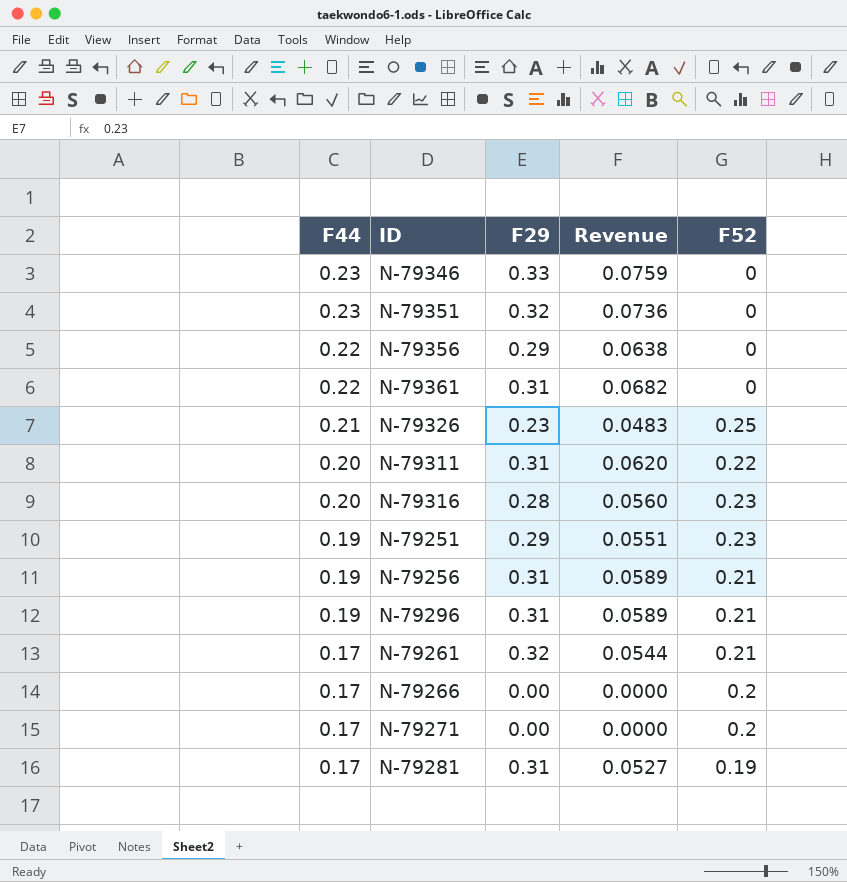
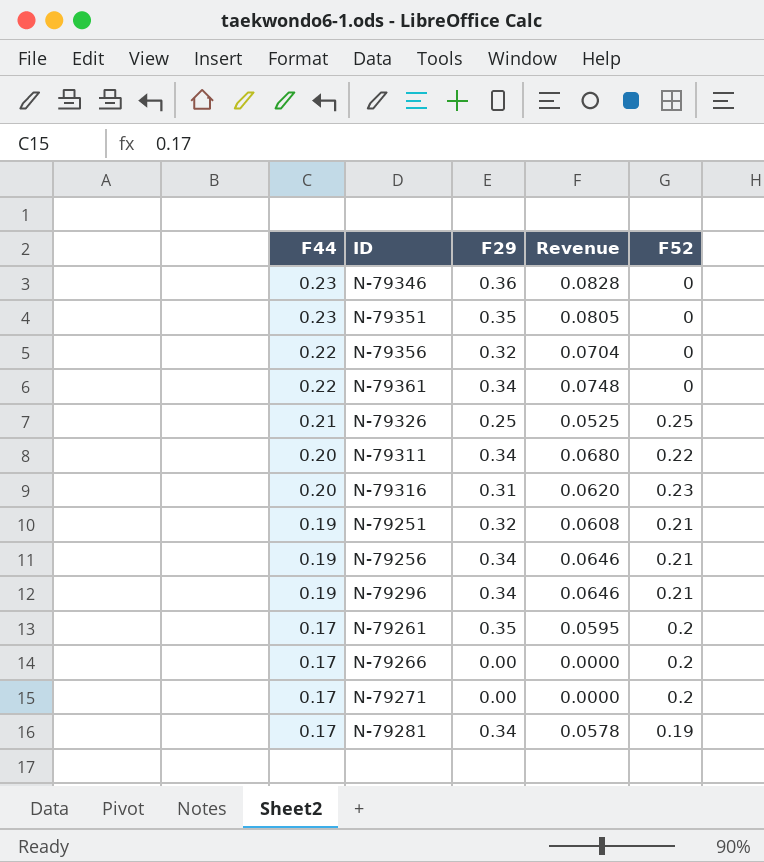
N-79346 | F29: 0.33 -> 0.36
N-79346 | Revenue: 0.0759 -> 0.0828
N-79351 | F29: 0.32 -> 0.35
N-79351 | Revenue: 0.0736 -> 0.0805
N-79356 | F29: 0.29 -> 0.32
N-79356 | Revenue: 0.0638 -> 0.0704
N-79361 | F29: 0.31 -> 0.34
N-79361 | Revenue: 0.0682 -> 0.0748
N-79326 | F29: 0.23 -> 0.25
N-79326 | Revenue: 0.0483 -> 0.0525
N-79311 | F29: 0.31 -> 0.34
N-79311 | Revenue: 0.0620 -> 0.0680
N-79316 | F29: 0.28 -> 0.31
N-79316 | Revenue: 0.0560 -> 0.0620
N-79251 | F29: 0.29 -> 0.32
N-79251 | Revenue: 0.0551 -> 0.0608
N-79251 | F52: 0.23 -> 0.21
N-79256 | F29: 0.31 -> 0.34
N-79256 | Revenue: 0.0589 -> 0.0646
N-79296 | F29: 0.31 -> 0.34
N-79296 | Revenue: 0.0589 -> 0.0646
N-79261 | F29: 0.32 -> 0.35
N-79261 | Revenue: 0.0544 -> 0.0595
N-79261 | F52: 0.21 -> 0.2
N-79281 | F29: 0.31 -> 0.34
N-79281 | Revenue: 0.0527 -> 0.0578

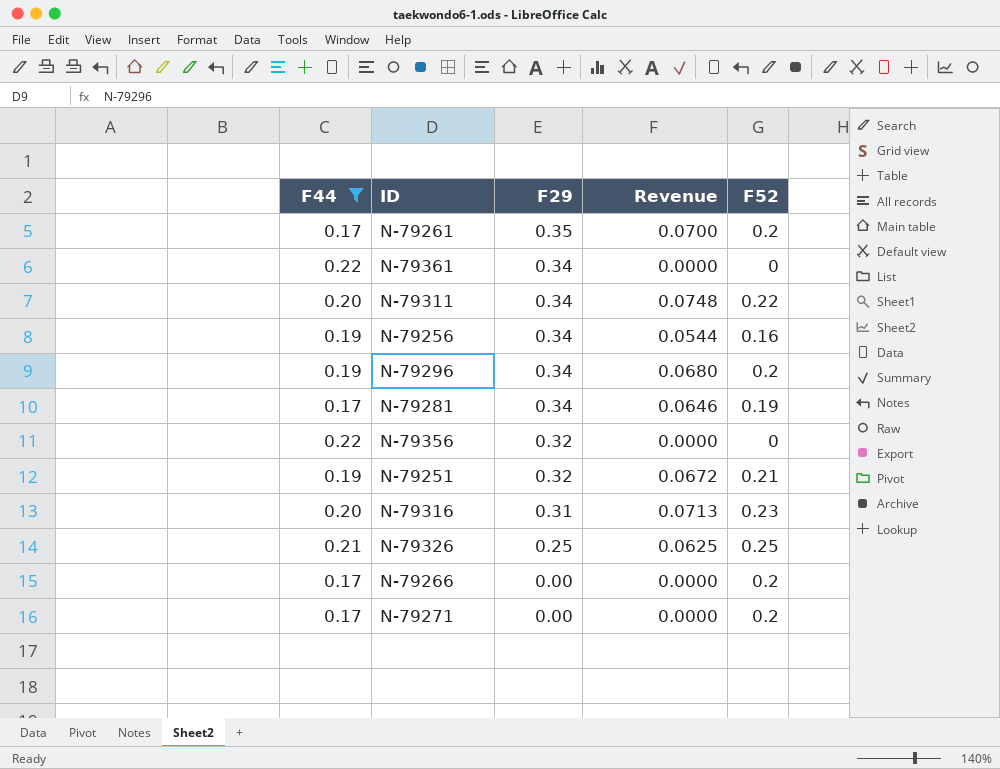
filter: none -> F44 != 0.23
row order: F44 descending -> F29 descending
column Revenue | formula: [F44] * [F29] -> [F29] * [F52]
N-79256 | F52: 0.21 -> 0.16
N-79296 | F52: 0.21 -> 0.2

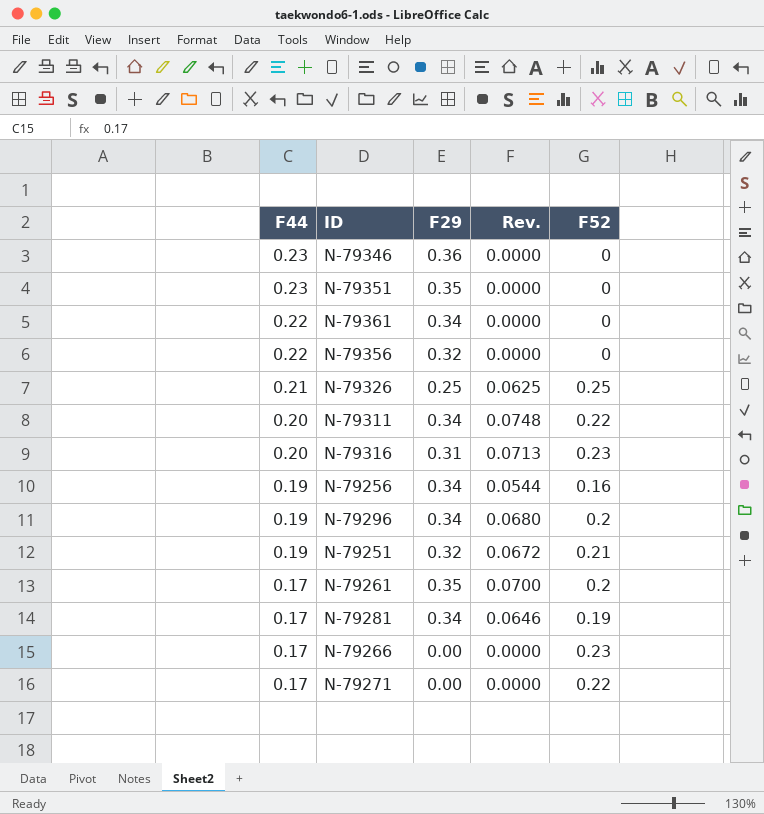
filter: F44 != 0.23 -> none
row order: F29 descending -> F44 descending
column name: Revenue -> Rev.
N-79266 | F52: 0.2 -> 0.23
N-79271 | F52: 0.2 -> 0.22

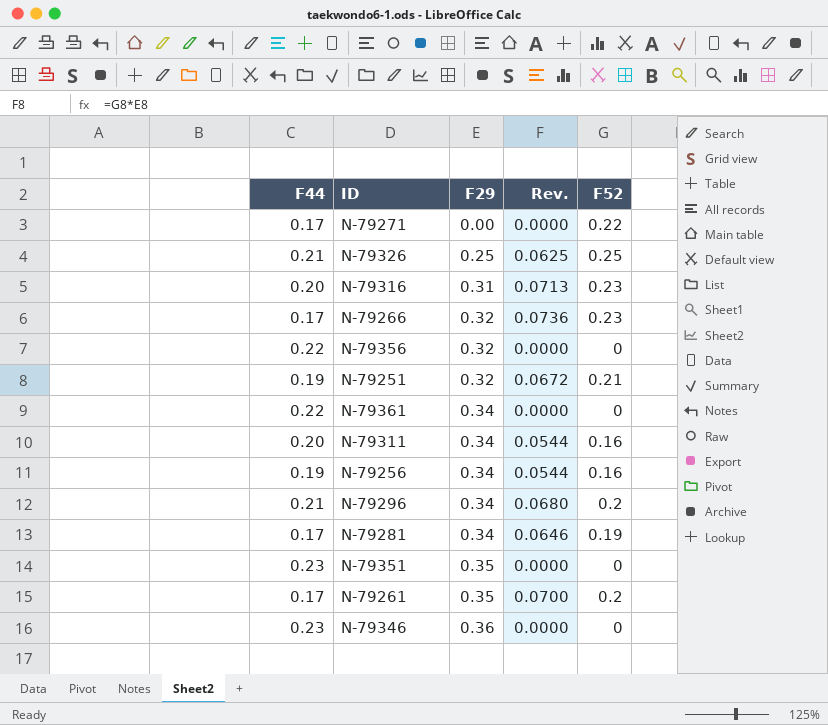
row order: F44 descending -> F29 ascending
N-79266 | F29: 0.00 -> 0.32
N-79266 | Rev.: 0.0000 -> 0.0736
N-79311 | Rev.: 0.0748 -> 0.0544
N-79311 | F52: 0.22 -> 0.16
N-79296 | F44: 0.19 -> 0.21

